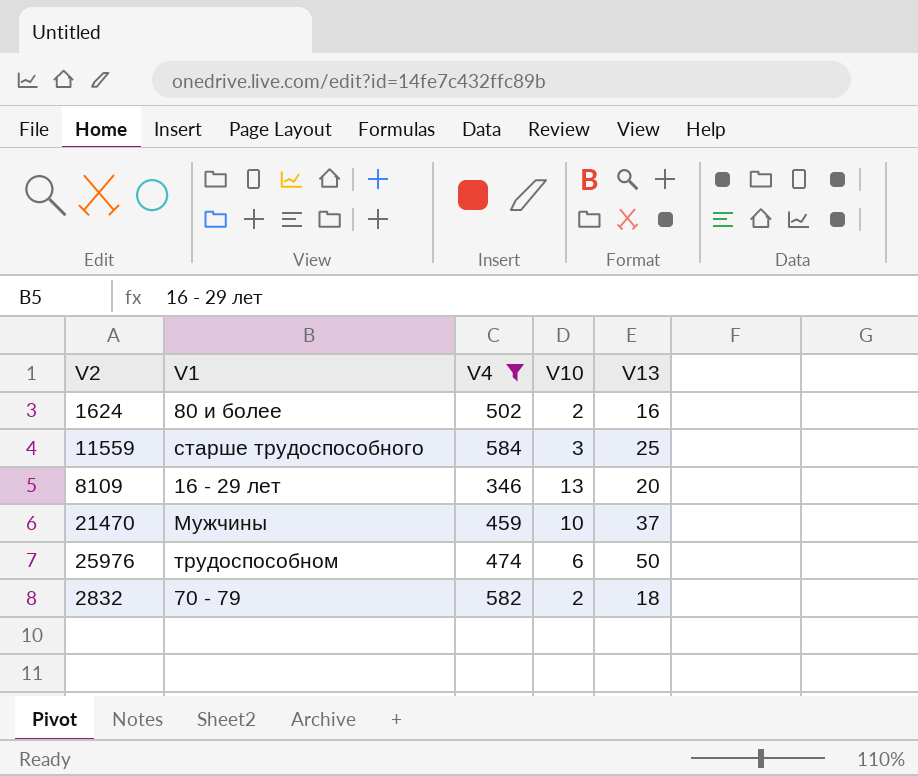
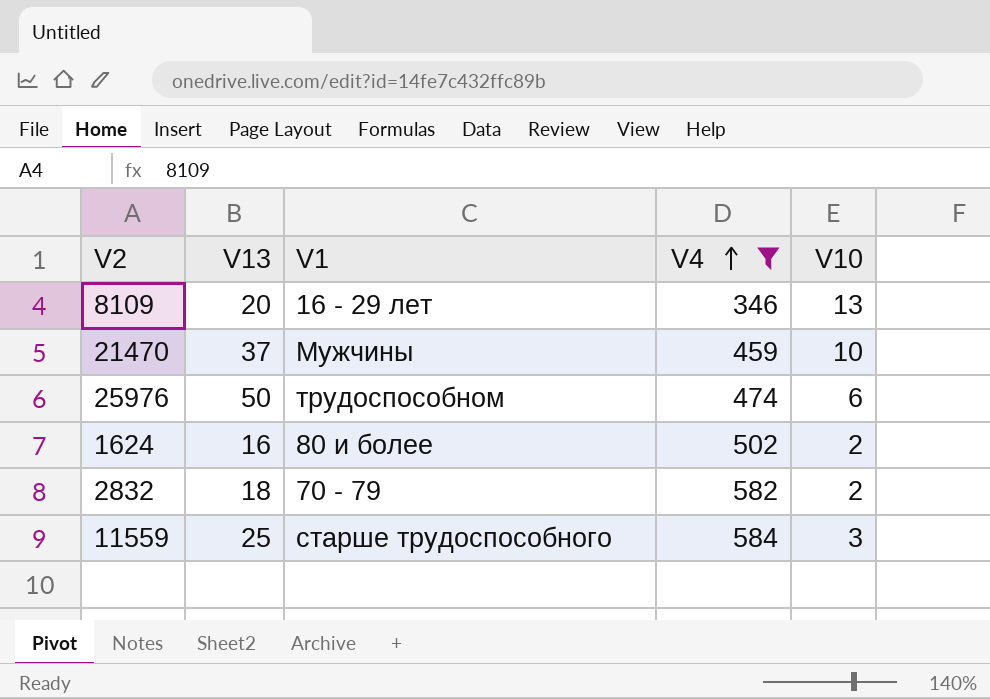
row order: none -> V4 ascending
column V13 | position: 5 -> 2

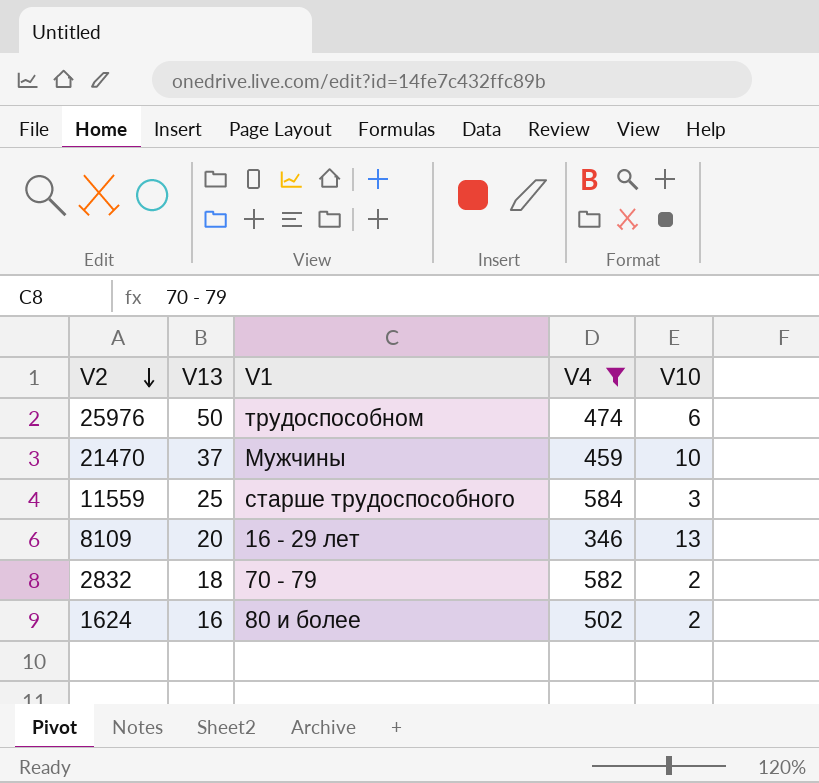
row order: V4 ascending -> V2 descending

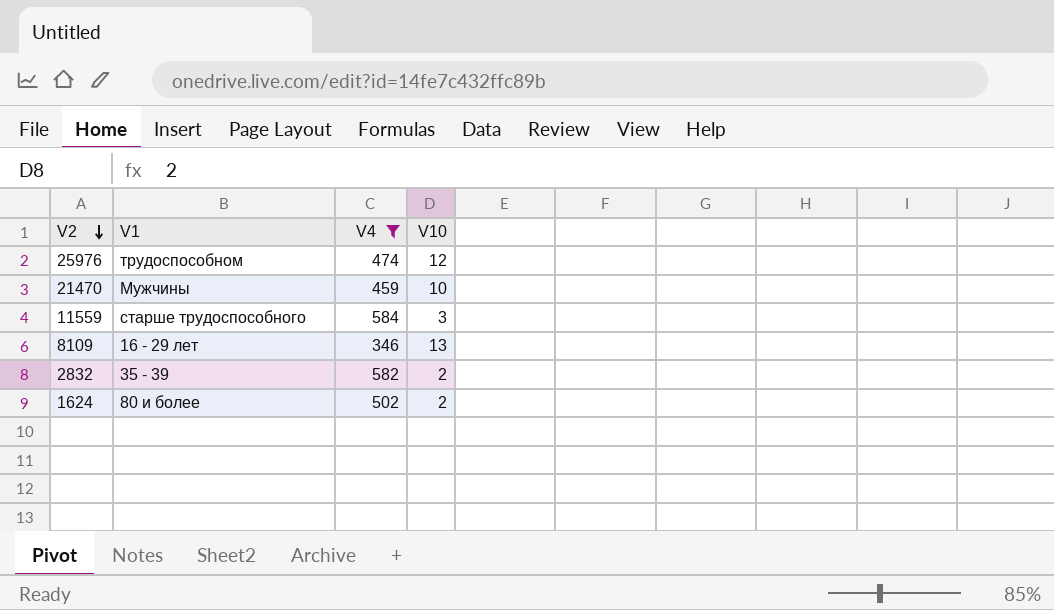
column V13 | position: 2 -> none
25976 | V10: 6 -> 12
2832 | V1: 70 - 79 -> 35 - 39

